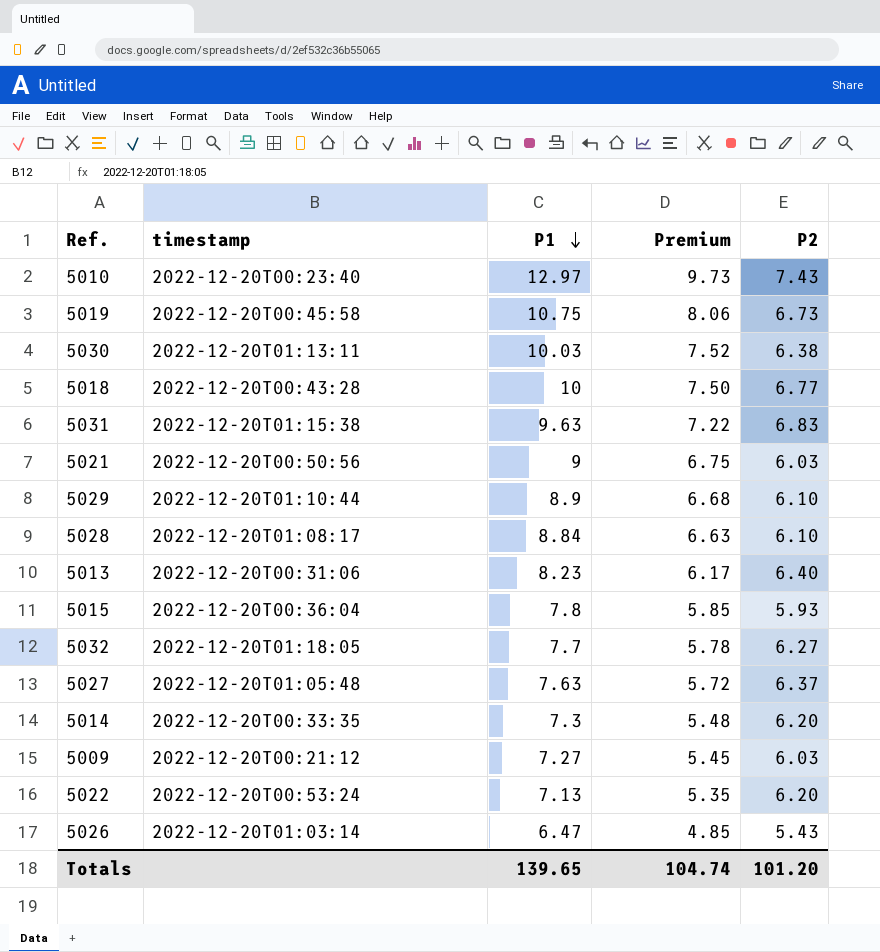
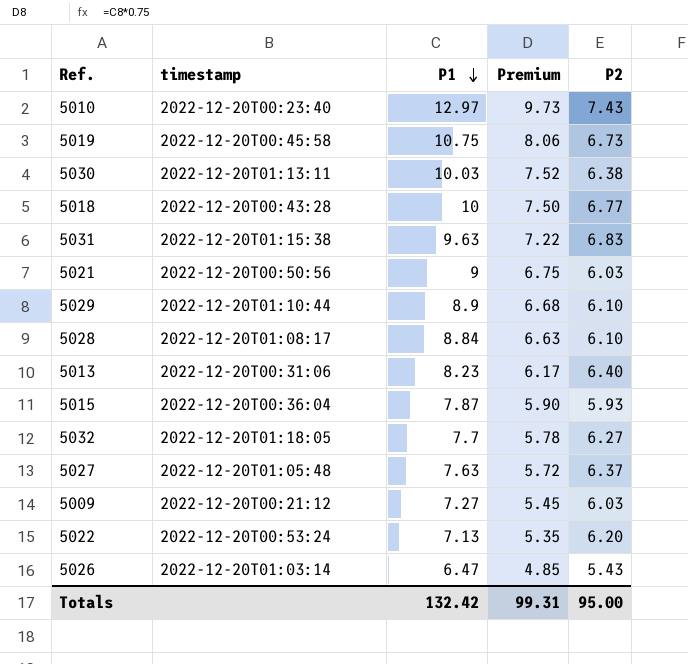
row 5014: 2022-12-20T00:33:35 | 7.3 | 5.48 | 6.20 -> none
5015 | P1: 7.8 -> 7.87
5015 | Premium: 5.85 -> 5.90
Totals | P1: 139.65 -> 132.42
Totals | Premium: 104.74 -> 99.31
Totals | P2: 101.20 -> 95.00

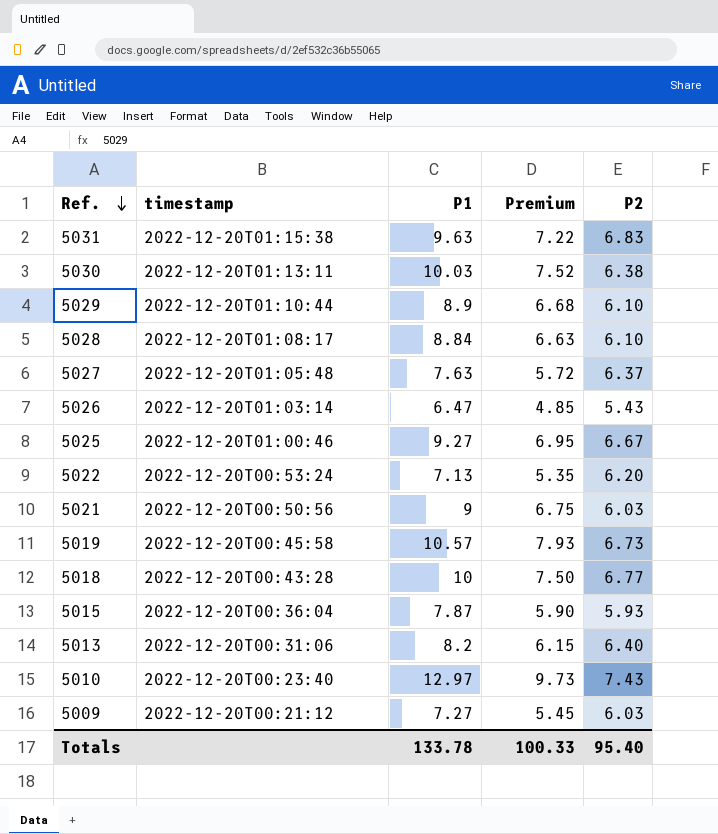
row order: P1 descending -> Ref. descending
row 5032: 2022-12-20T01:18:05 | 7.7 | 5.78 | 6.27 -> none
row 5025: none -> 2022-12-20T01:00:46 | 9.27 | 6.95 | 6.67
5019 | P1: 10.75 -> 10.57
5019 | Premium: 8.06 -> 7.93
5013 | P1: 8.23 -> 8.2
5013 | Premium: 6.17 -> 6.15
Totals | P1: 132.42 -> 133.78
Totals | Premium: 99.31 -> 100.33
Totals | P2: 95.00 -> 95.40

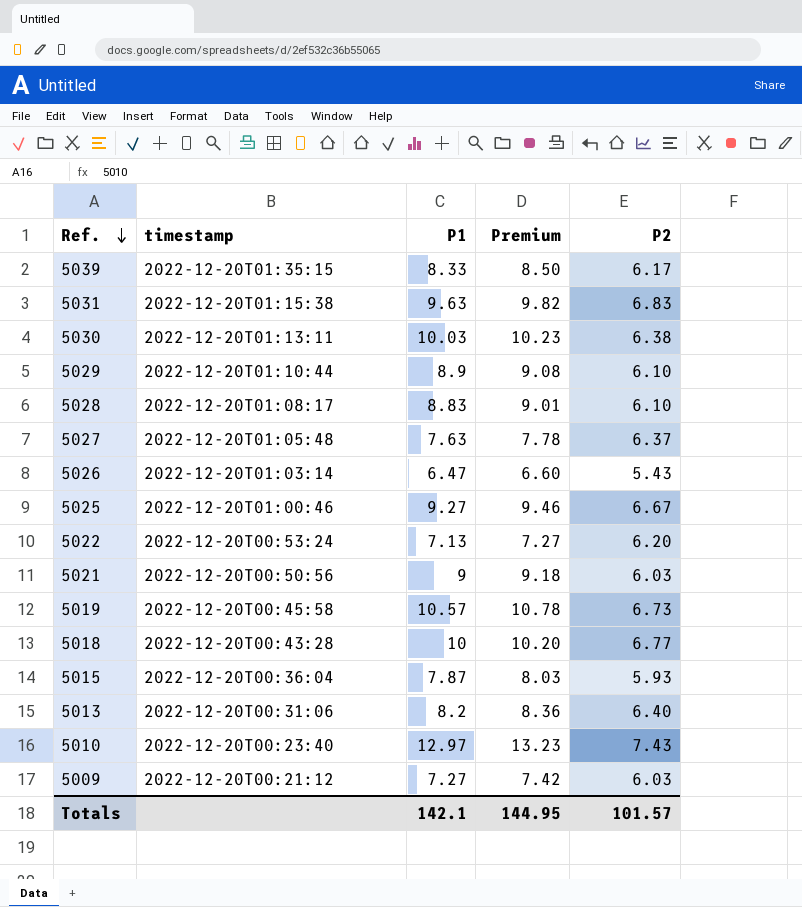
column Premium | formula: [P1] * 0.75 -> [P1] * 1.02
row 5039: none -> 2022-12-20T01:35:15 | 8.33 | 8.50 | 6.17
5028 | P1: 8.84 -> 8.83
Totals | P1: 133.78 -> 142.1
Totals | Premium: 100.33 -> 144.95
Totals | P2: 95.40 -> 101.57

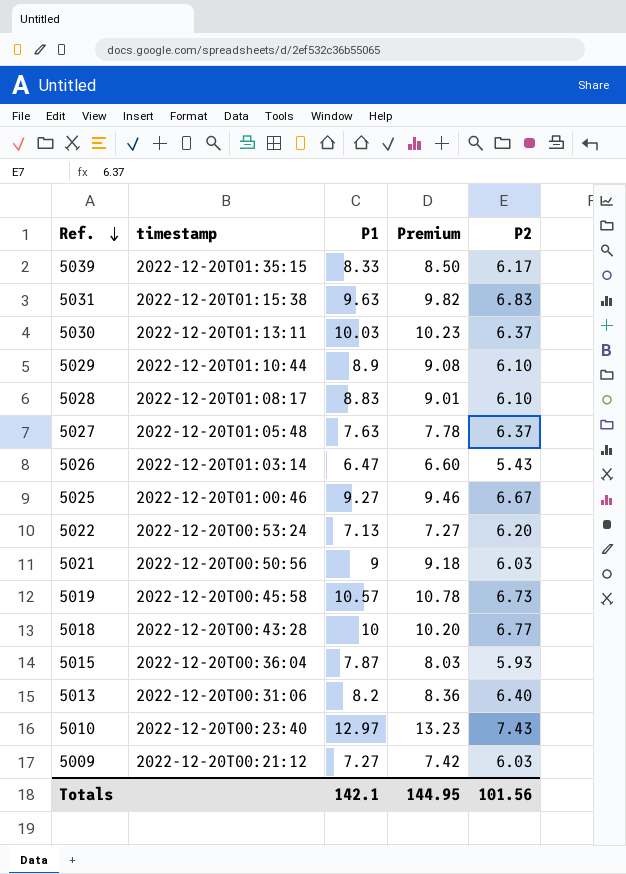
5030 | P2: 6.38 -> 6.37
Totals | P2: 101.57 -> 101.56

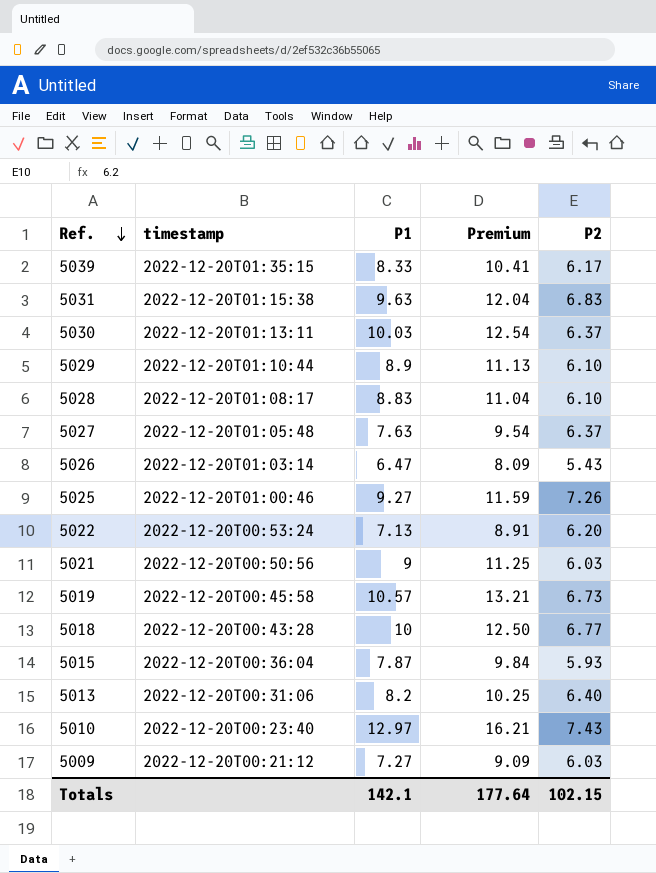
column Premium | formula: [P1] * 1.02 -> [P1] * 1.25
5025 | P2: 6.67 -> 7.26
Totals | Premium: 144.95 -> 177.64
Totals | P2: 101.56 -> 102.15

